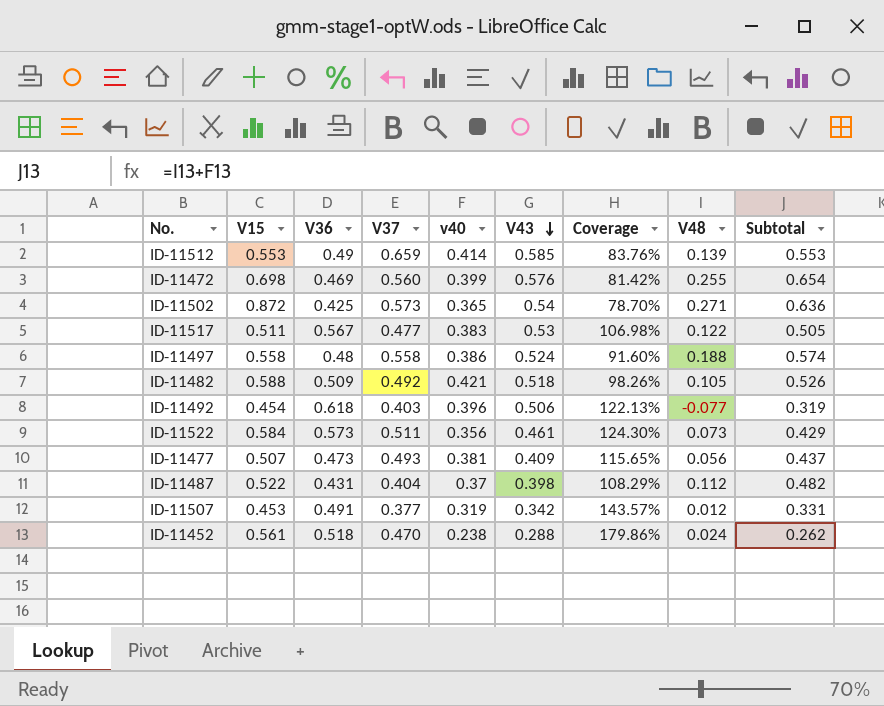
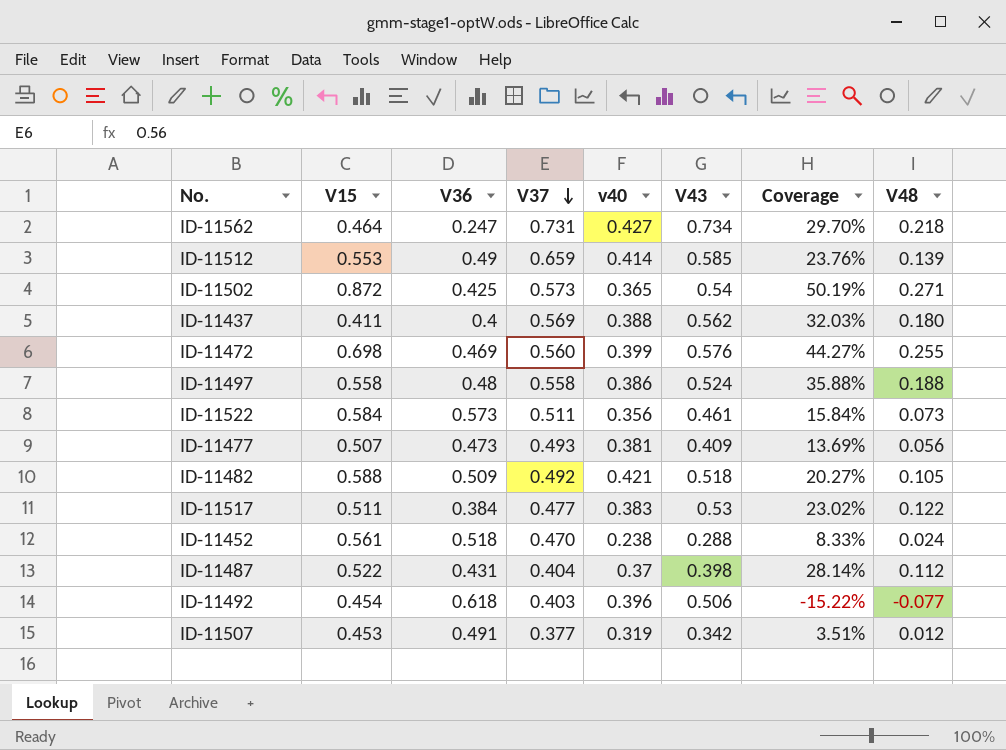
row order: V43 descending -> V37 descending
column Subtotal | formula: [v40] + [V48] -> none
column Coverage | formula: [V36] / [V43] -> [V48] / [V43]
row ID-11562: none -> 0.464 | 0.247 | 0.731 | 0.427 | 0.734 | 29.70% | 0.218
row ID-11437: none -> 0.411 | 0.4 | 0.569 | 0.388 | 0.562 | 32.03% | 0.180
ID-11517 | V36: 0.567 -> 0.384

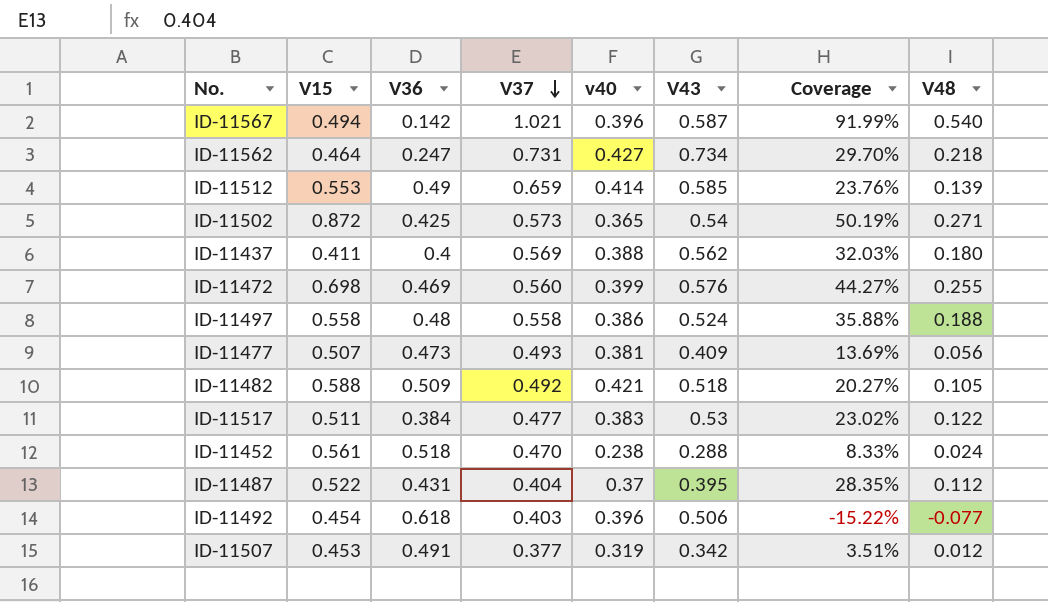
row ID-11522: 0.584 | 0.573 | 0.511 | 0.356 | 0.461 | 15.84% | 0.073 -> none
row ID-11567: none -> 0.494 | 0.142 | 1.021 | 0.396 | 0.587 | 91.99% | 0.540
ID-11487 | V43: 0.398 -> 0.395
ID-11487 | Coverage: 28.14% -> 28.35%

